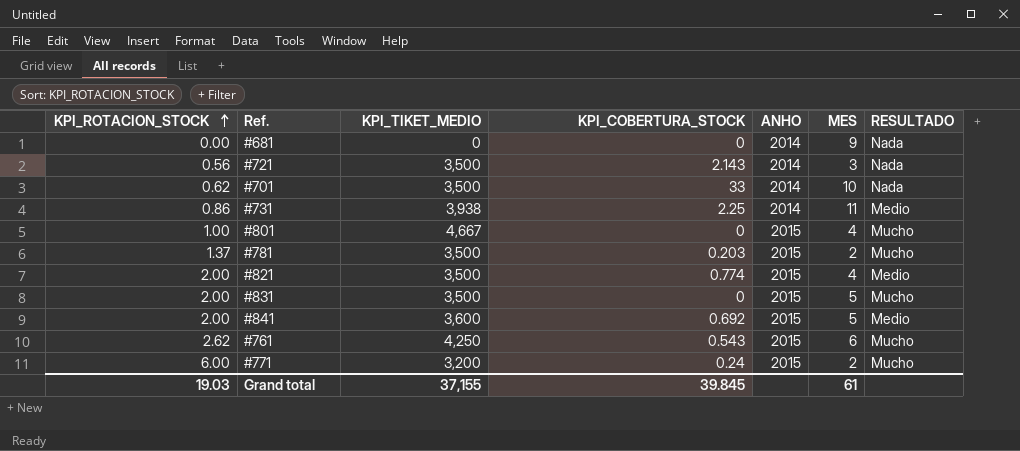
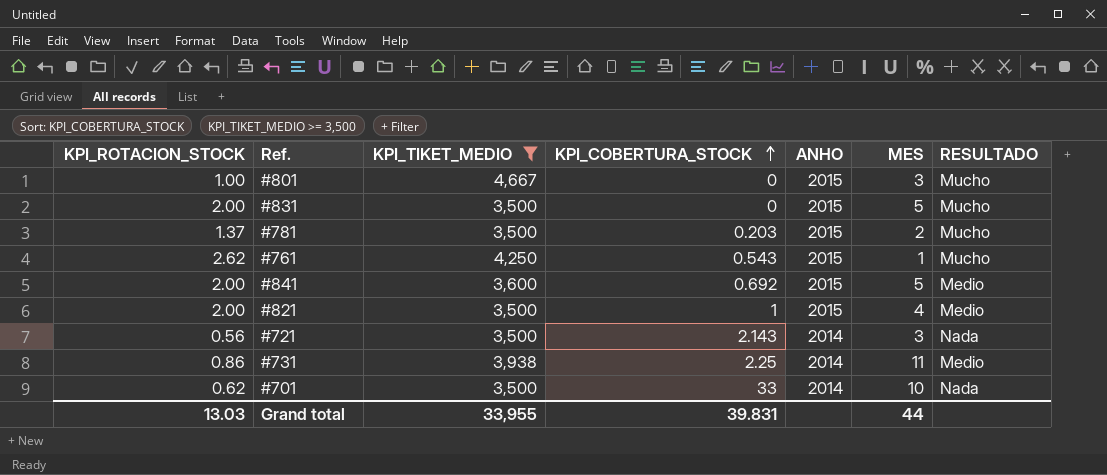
filter: none -> KPI_TIKET_MEDIO >= 3,500
row order: KPI_ROTACION_STOCK ascending -> KPI_COBERTURA_STOCK ascending
#801 | MES: 4 -> 3
#761 | MES: 6 -> 1
#821 | KPI_COBERTURA_STOCK: 0.774 -> 1
Grand total | KPI_ROTACION_STOCK: 19.03 -> 13.03
Grand total | KPI_TIKET_MEDIO: 37,155 -> 33,955
Grand total | KPI_COBERTURA_STOCK: 39.845 -> 39.831
Grand total | MES: 61 -> 44

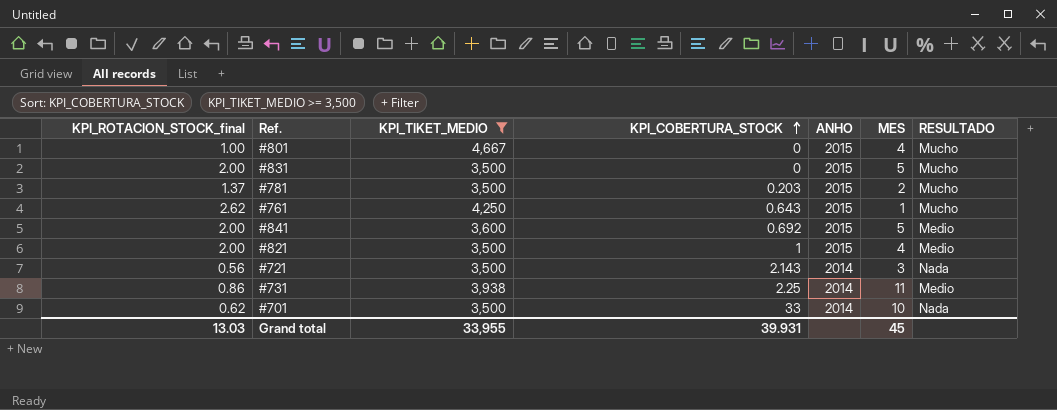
column name: KPI_ROTACION_STOCK -> KPI_ROTACION_STOCK_final
#801 | MES: 3 -> 4
#761 | KPI_COBERTURA_STOCK: 0.543 -> 0.643
Grand total | KPI_COBERTURA_STOCK: 39.831 -> 39.931
Grand total | MES: 44 -> 45

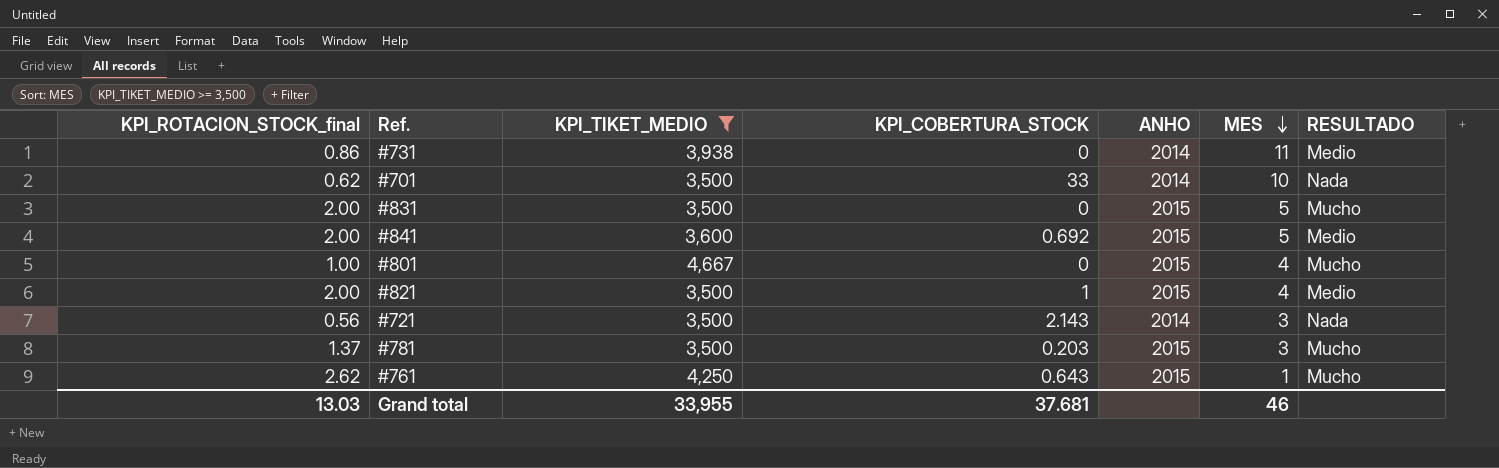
row order: KPI_COBERTURA_STOCK ascending -> MES descending
#731 | KPI_COBERTURA_STOCK: 2.25 -> 0
#781 | MES: 2 -> 3
Grand total | KPI_COBERTURA_STOCK: 39.931 -> 37.681
Grand total | MES: 45 -> 46

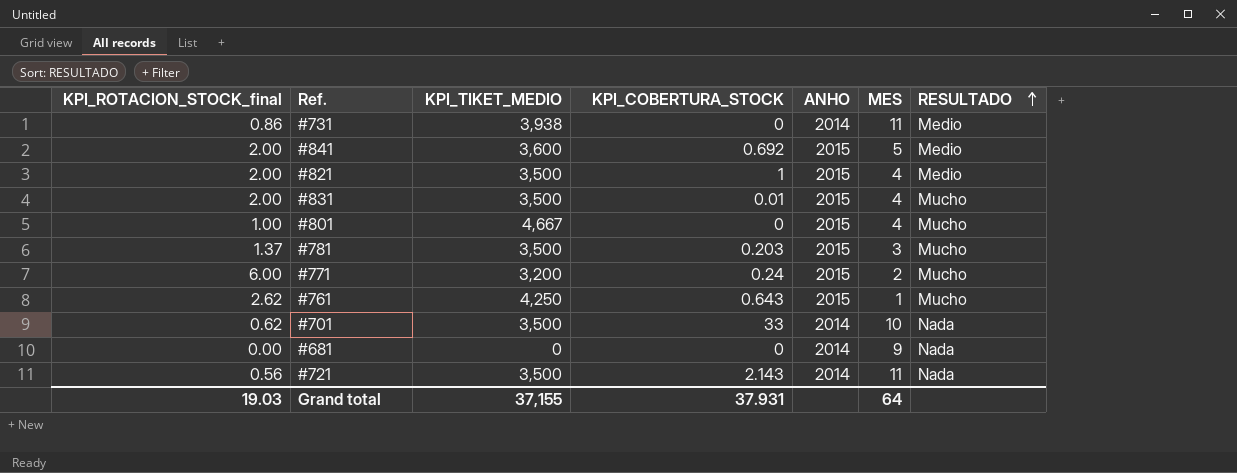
filter: KPI_TIKET_MEDIO >= 3,500 -> none
row order: MES descending -> RESULTADO ascending
#831 | KPI_COBERTURA_STOCK: 0 -> 0.01
#831 | MES: 5 -> 4
#721 | MES: 3 -> 11
Grand total | KPI_ROTACION_STOCK_final: 13.03 -> 19.03
Grand total | KPI_TIKET_MEDIO: 33,955 -> 37,155
Grand total | KPI_COBERTURA_STOCK: 37.681 -> 37.931
Grand total | MES: 46 -> 64

